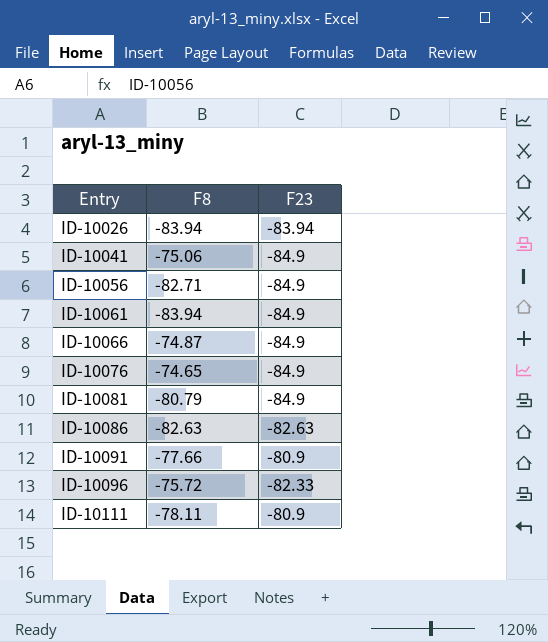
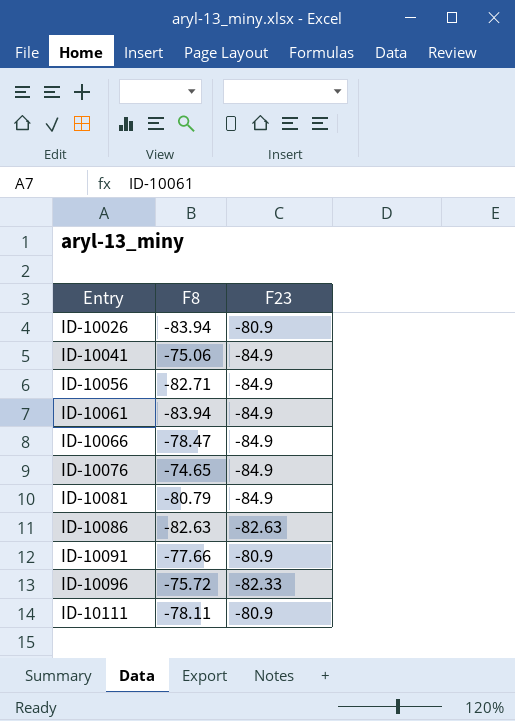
ID-10026 | F23: -83.94 -> -80.9
ID-10066 | F8: -74.87 -> -78.47

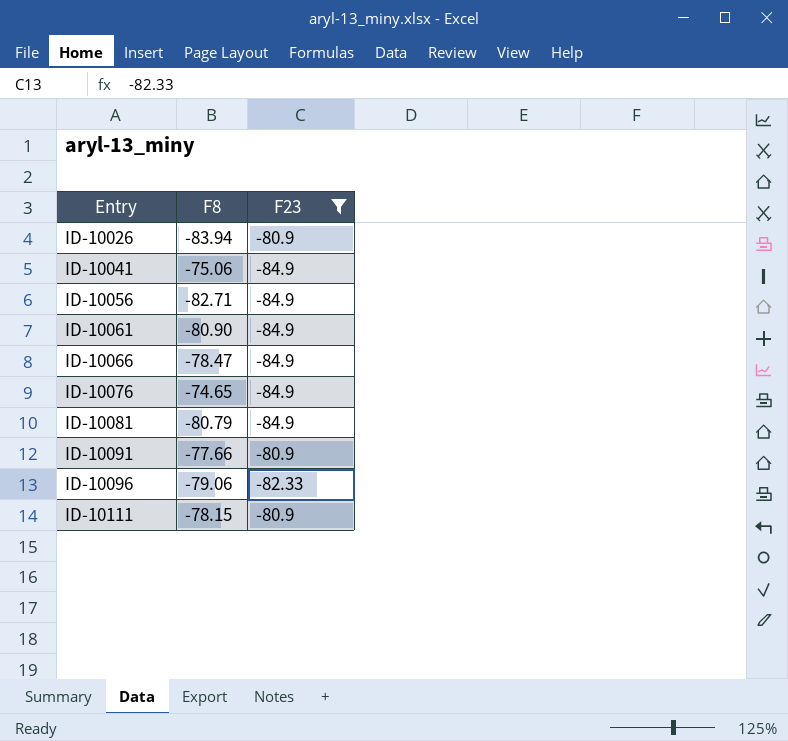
filter: none -> F23 != -82.63
ID-10061 | F8: -83.94 -> -80.90
ID-10096 | F8: -75.72 -> -79.06
ID-10111 | F8: -78.11 -> -78.15

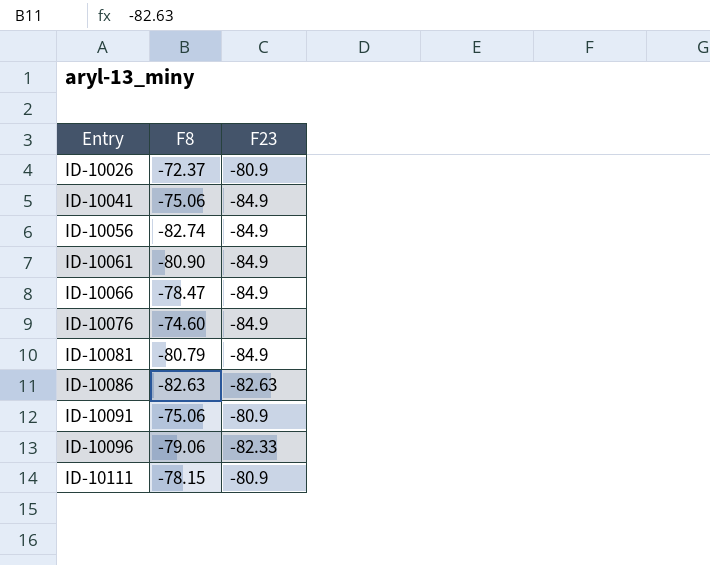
filter: F23 != -82.63 -> none
ID-10026 | F8: -83.94 -> -72.37
ID-10056 | F8: -82.71 -> -82.74
ID-10076 | F8: -74.65 -> -74.60
ID-10091 | F8: -77.66 -> -75.06

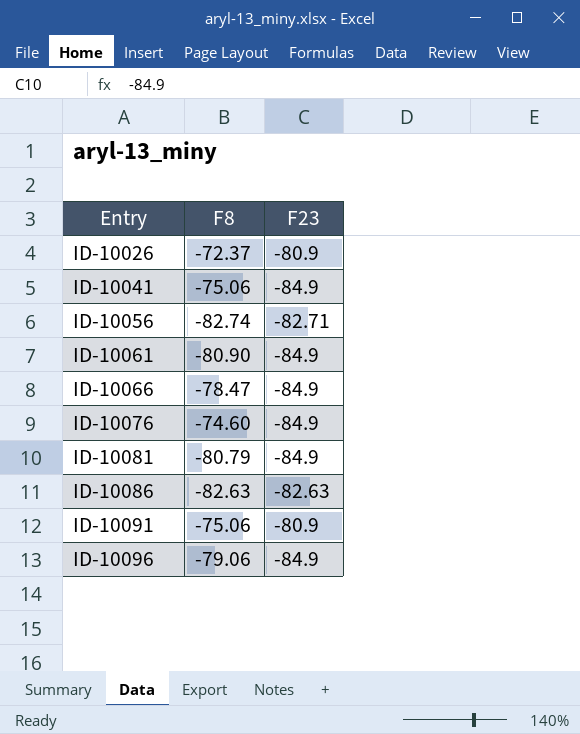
row ID-10111: -78.15 | -80.9 -> none
ID-10056 | F23: -84.9 -> -82.71
ID-10096 | F23: -82.33 -> -84.9

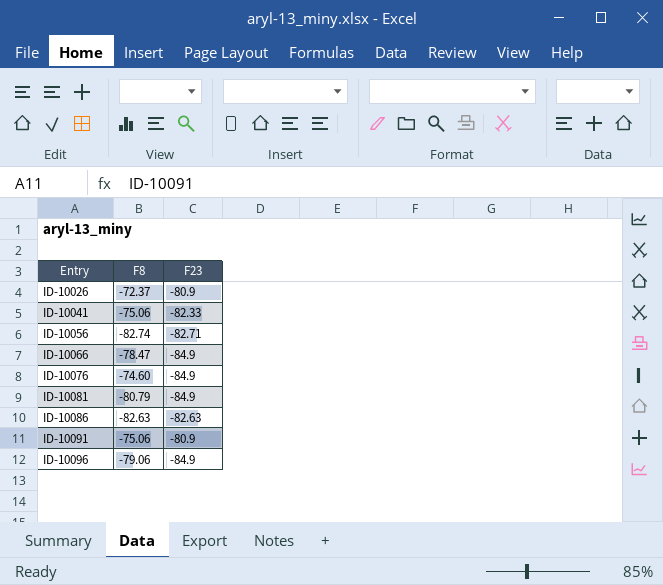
row ID-10061: -80.90 | -84.9 -> none
ID-10041 | F23: -84.9 -> -82.33

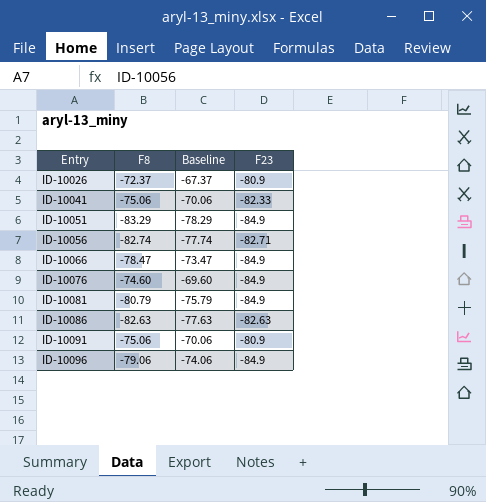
column Baseline | formula: none -> [F8] + 5
row ID-10051: none -> -83.29 | -78.29 | -84.9

